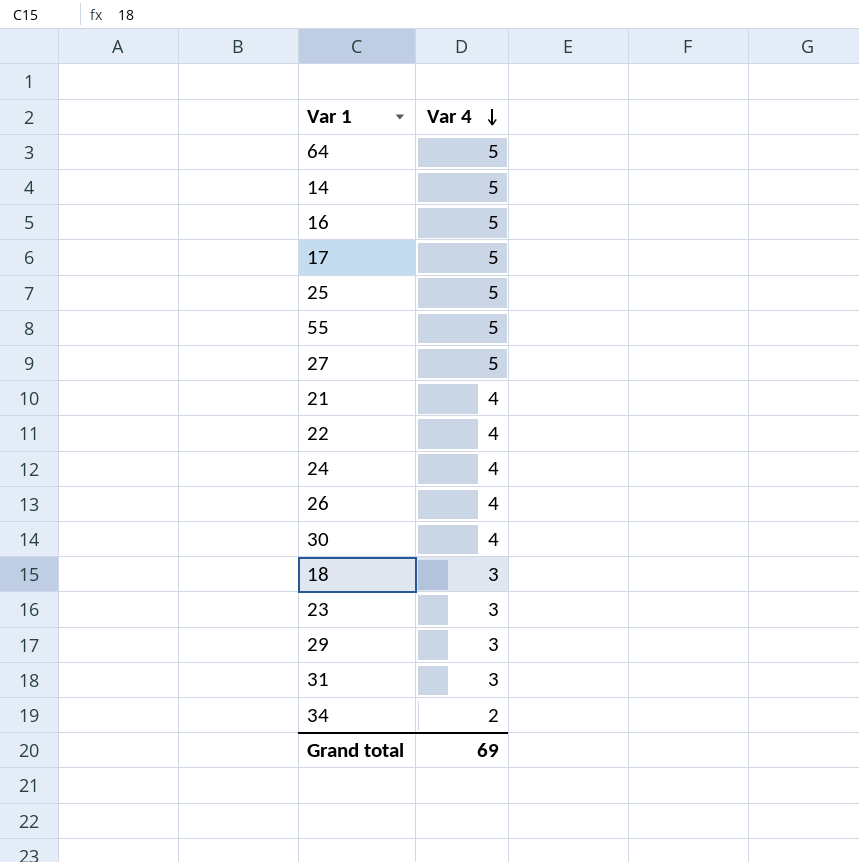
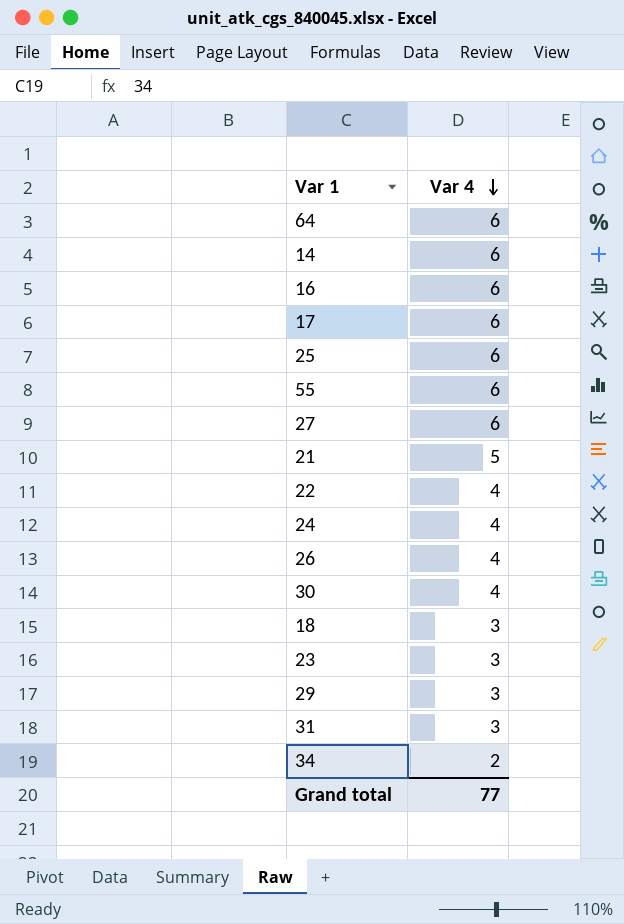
64 | Var 4: 5 -> 6
14 | Var 4: 5 -> 6
16 | Var 4: 5 -> 6
17 | Var 4: 5 -> 6
25 | Var 4: 5 -> 6
55 | Var 4: 5 -> 6
27 | Var 4: 5 -> 6
21 | Var 4: 4 -> 5
Grand total | Var 4: 69 -> 77

